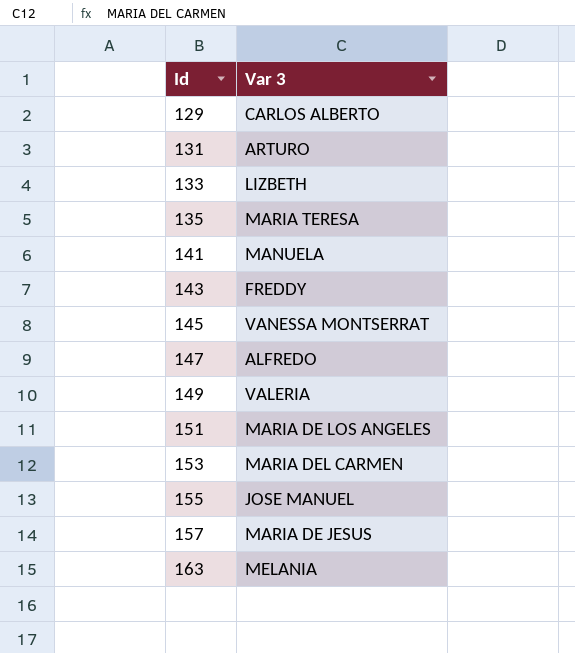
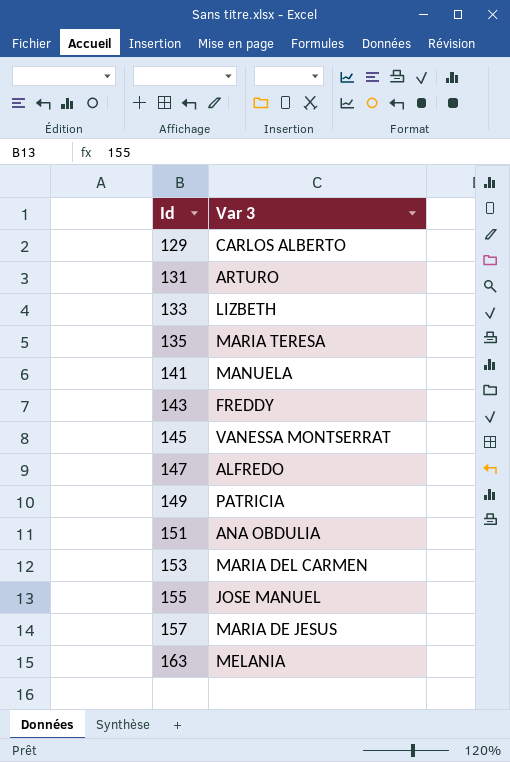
149 | Var 3: VALERIA -> PATRICIA
151 | Var 3: MARIA DE LOS ANGELES -> ANA OBDULIA

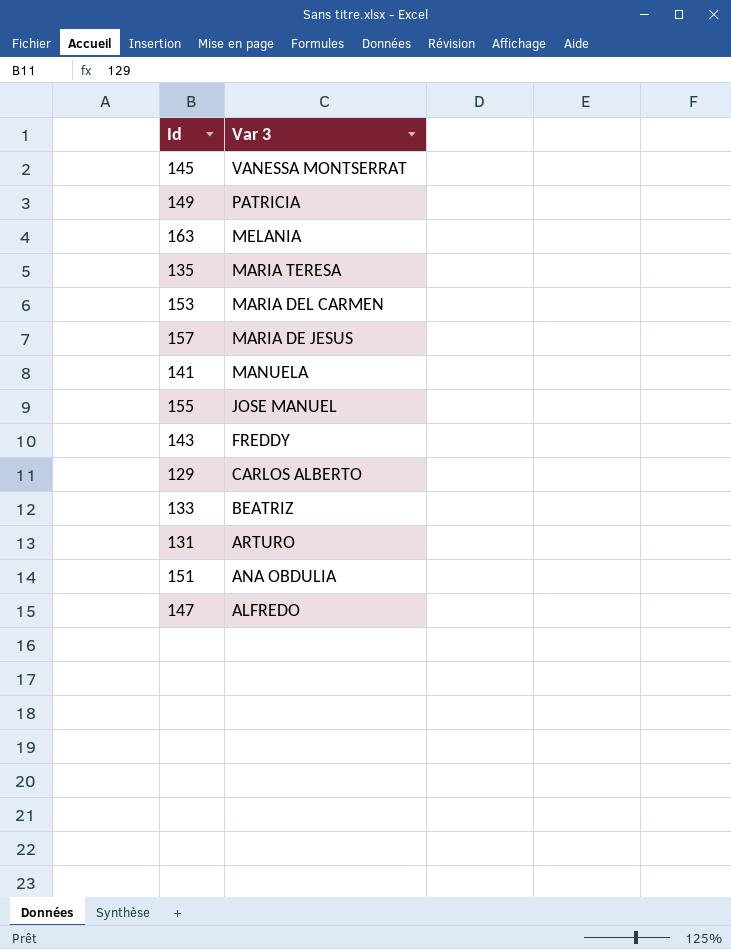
row order: Id ascending -> Var 3 descending
133 | Var 3: LIZBETH -> BEATRIZ

